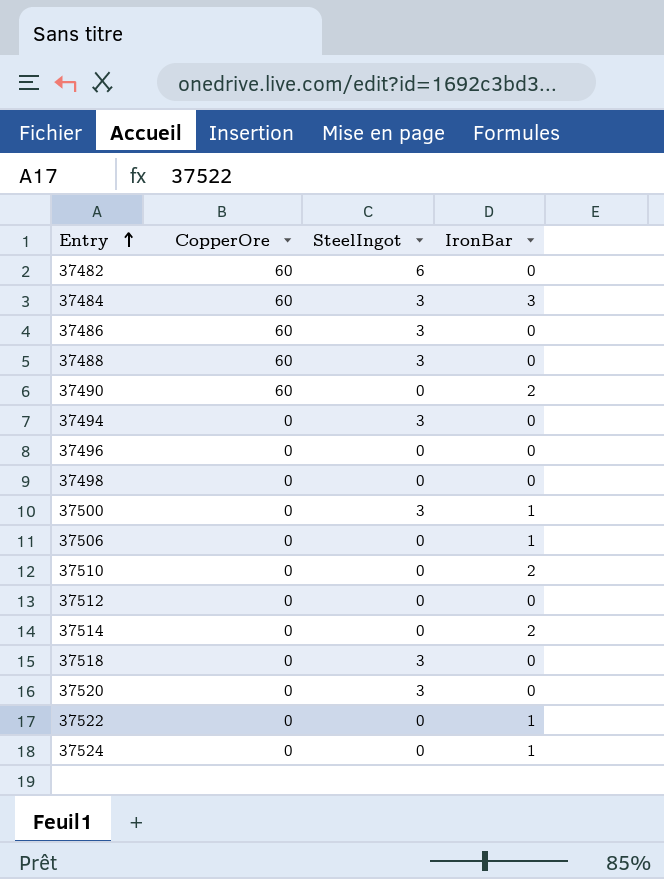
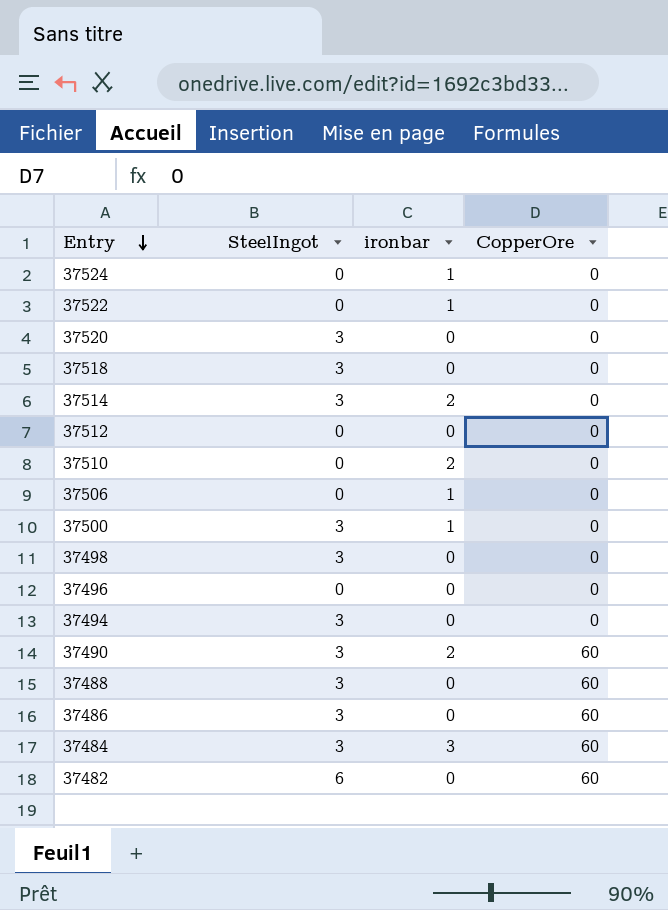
row order: Entry ascending -> Entry descending
column name: IronBar -> ironbar
column CopperOre | position: 2 -> 4
37514 | SteelIngot: 0 -> 3
37498 | SteelIngot: 0 -> 3
37490 | SteelIngot: 0 -> 3

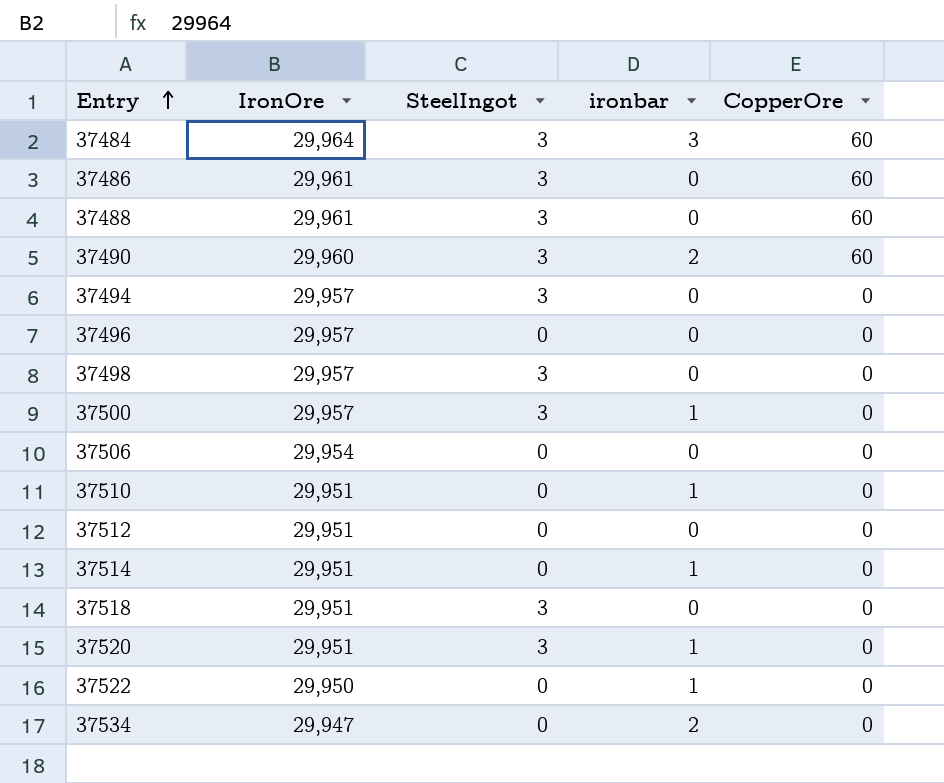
row order: Entry descending -> Entry ascending
column IronOre | position: none -> 2
row 37524: 0 | 1 | 0 -> none
row 37482: 6 | 0 | 60 -> none
37506 | ironbar: 1 -> 0
37510 | ironbar: 2 -> 1
37514 | SteelIngot: 3 -> 0
37514 | ironbar: 2 -> 1
37520 | ironbar: 0 -> 1
row 37534: none -> 29,947 | 0 | 2 | 0

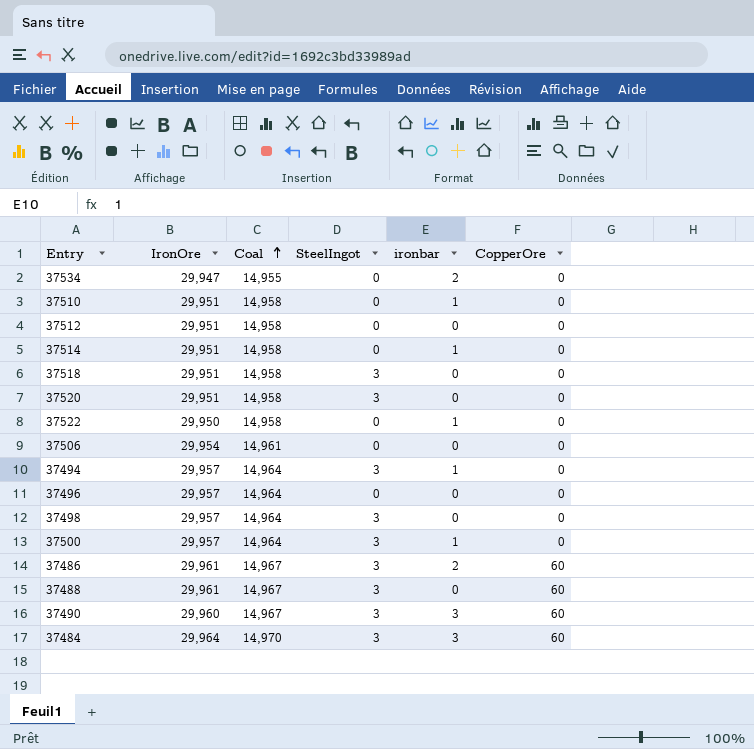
row order: Entry ascending -> Coal ascending
column Coal | position: none -> 3
37520 | ironbar: 1 -> 0
37494 | ironbar: 0 -> 1
37486 | ironbar: 0 -> 2
37490 | ironbar: 2 -> 3

